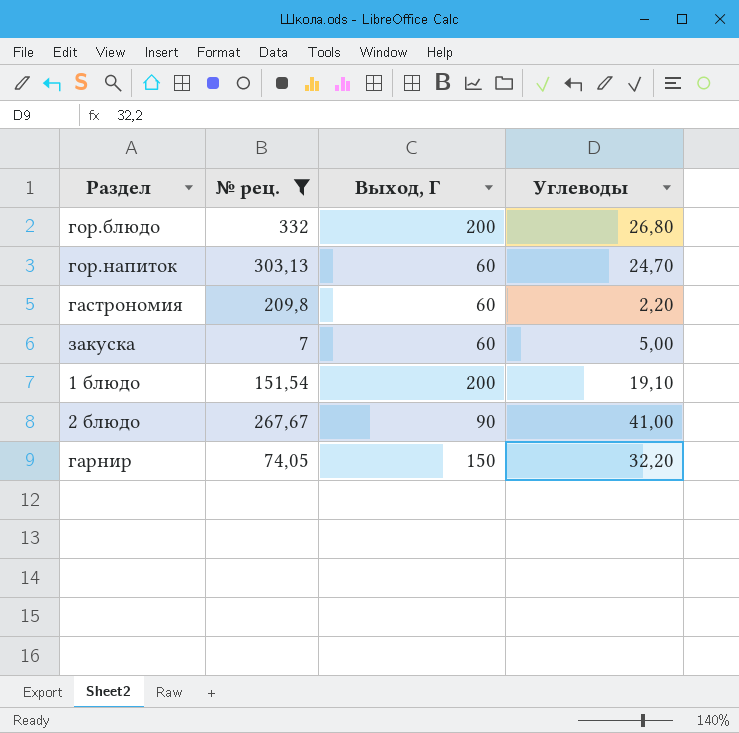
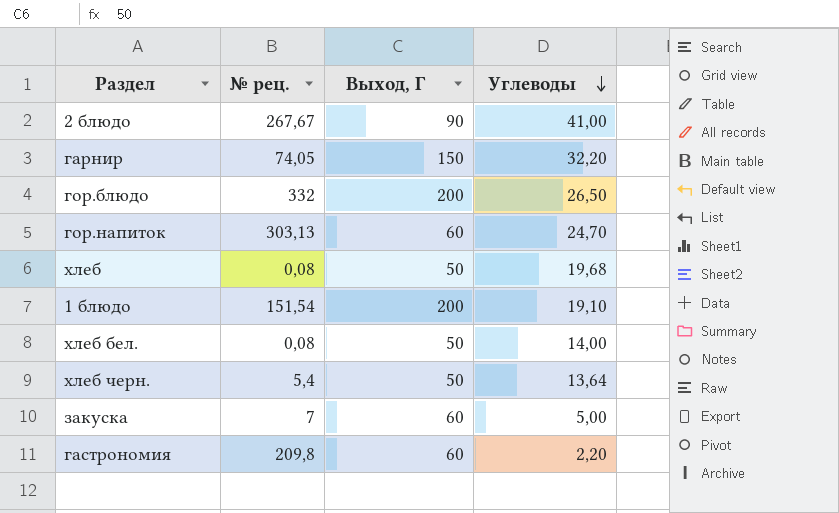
filter: № рец. >= 7 -> none
row order: none -> Углеводы descending
гор.блюдо | Углеводы: 26,80 -> 26,50

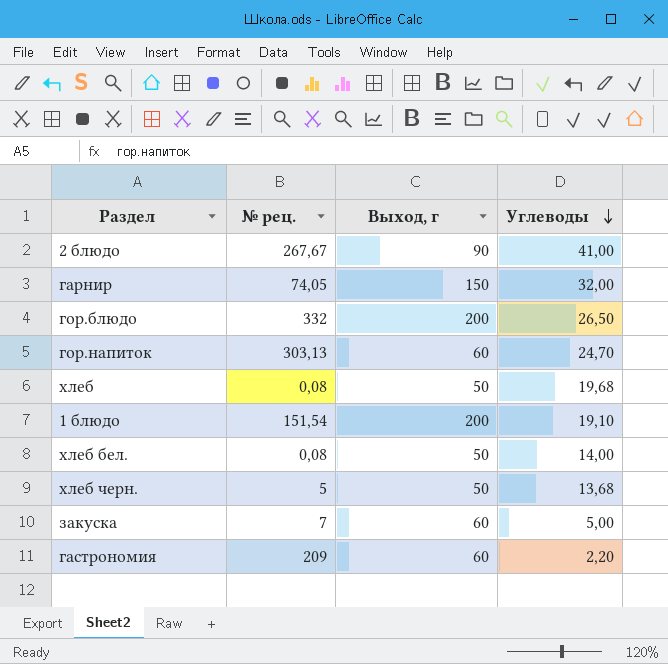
column name: Выход, Г -> Выход, г
гарнир | Углеводы: 32,20 -> 32,00
хлеб черн. | № рец.: 5,4 -> 5
хлеб черн. | Углеводы: 13,64 -> 13,68
гастрономия | № рец.: 209,8 -> 209

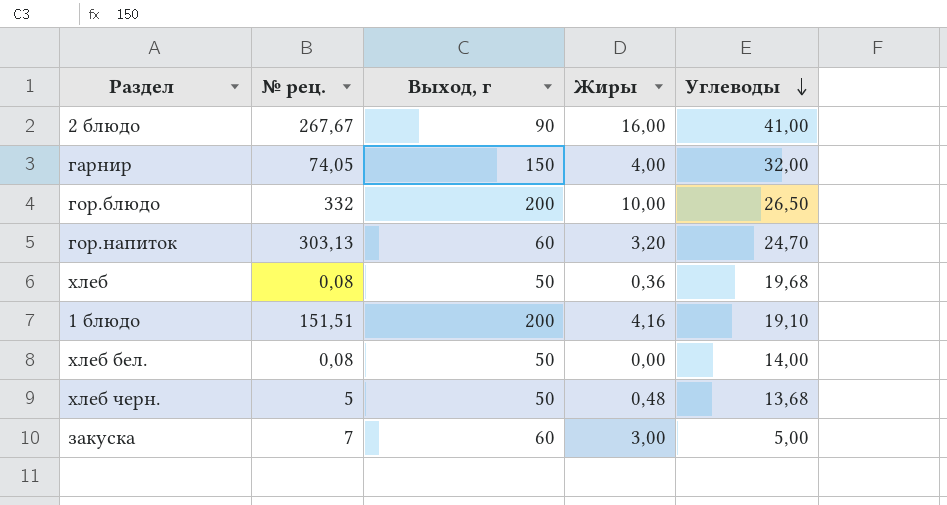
column Жиры | position: none -> 4
row гастрономия: 209 | 60 | 2,20 -> none
1 блюдо | № рец.: 151,54 -> 151,51

